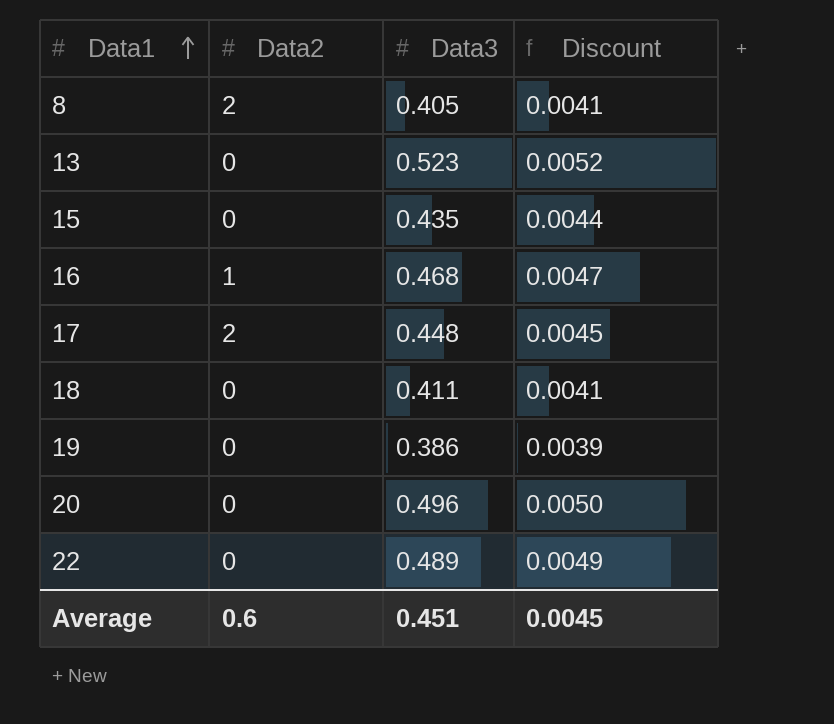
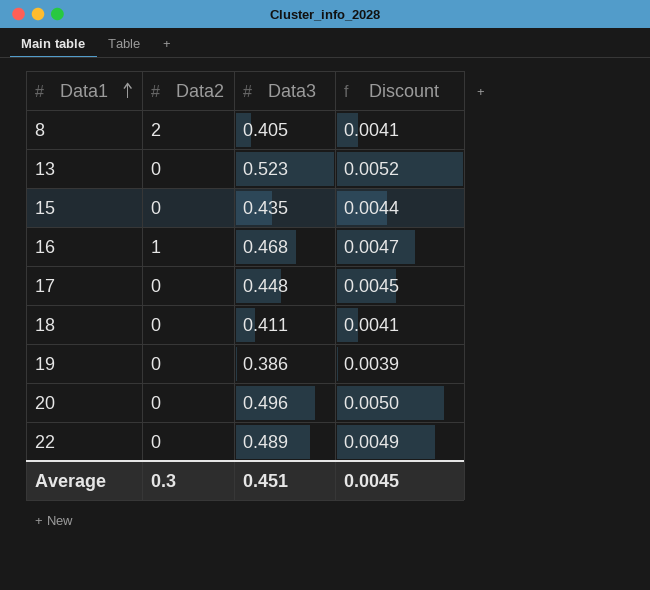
17 | Data2: 2 -> 0
Average | Data2: 0.6 -> 0.3

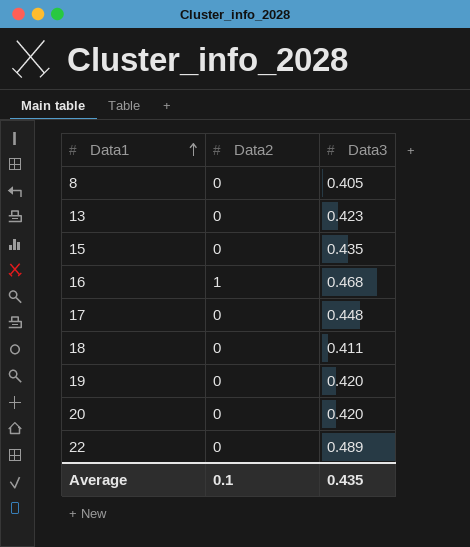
column Discount | formula: [Data3] * 0.01 -> none
8 | Data2: 2 -> 0
13 | Data3: 0.523 -> 0.423
19 | Data3: 0.386 -> 0.420
20 | Data3: 0.496 -> 0.420
Average | Data2: 0.3 -> 0.1
Average | Data3: 0.451 -> 0.435

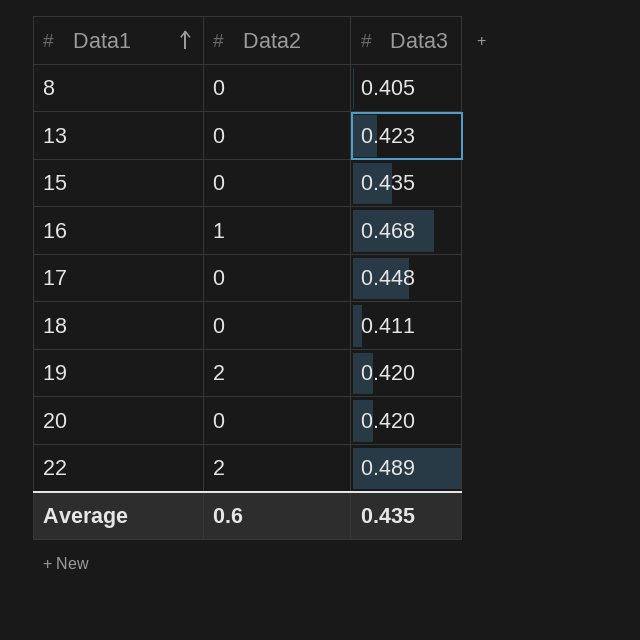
19 | Data2: 0 -> 2
22 | Data2: 0 -> 2
Average | Data2: 0.1 -> 0.6

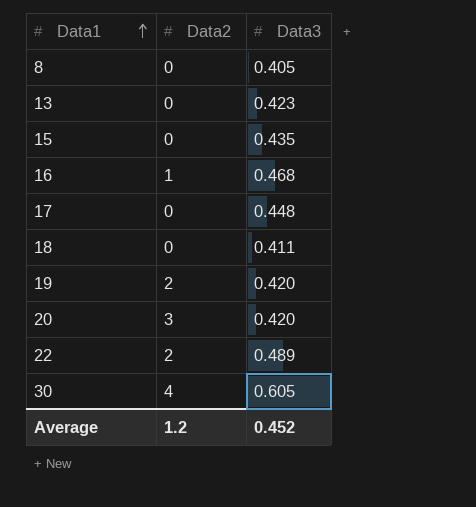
20 | Data2: 0 -> 3
row 30: none -> 4 | 0.605
Average | Data2: 0.6 -> 1.2
Average | Data3: 0.435 -> 0.452

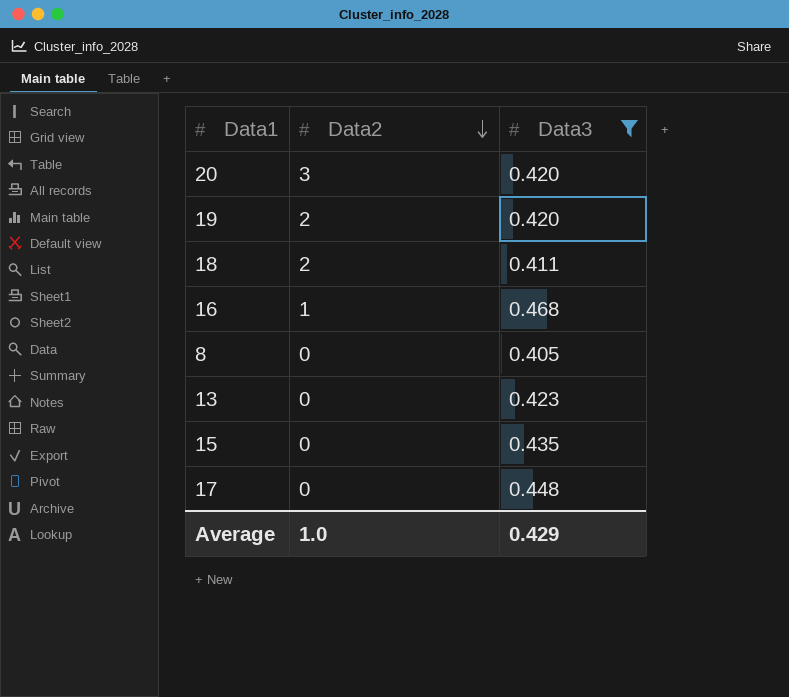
filter: none -> Data3 <= 0.468
row order: Data1 ascending -> Data2 descending
18 | Data2: 0 -> 2
Average | Data2: 1.2 -> 1.0
Average | Data3: 0.452 -> 0.429

